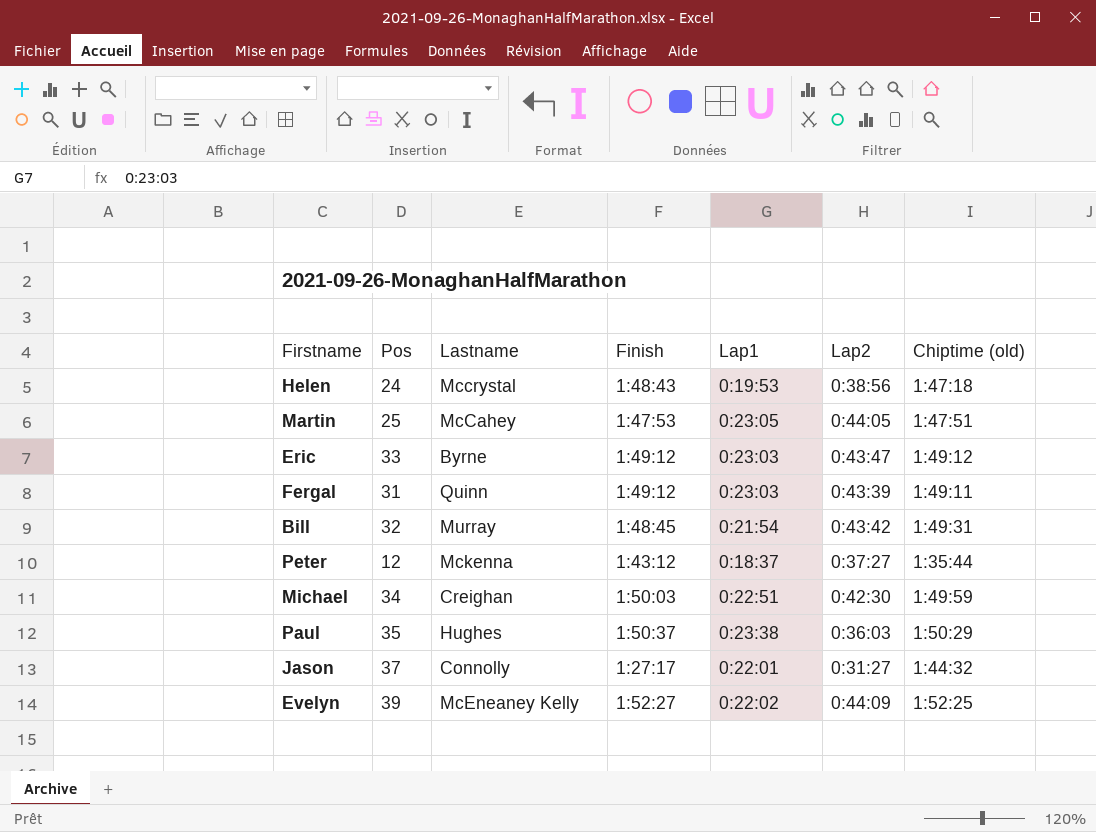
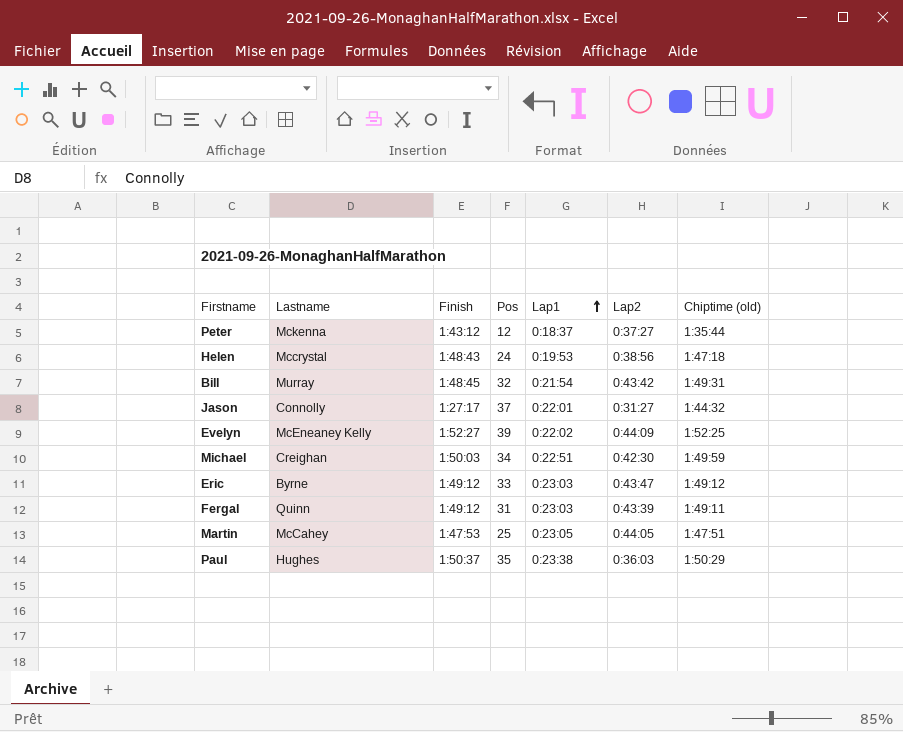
row order: none -> Lap1 ascending
column Pos | position: 2 -> 4

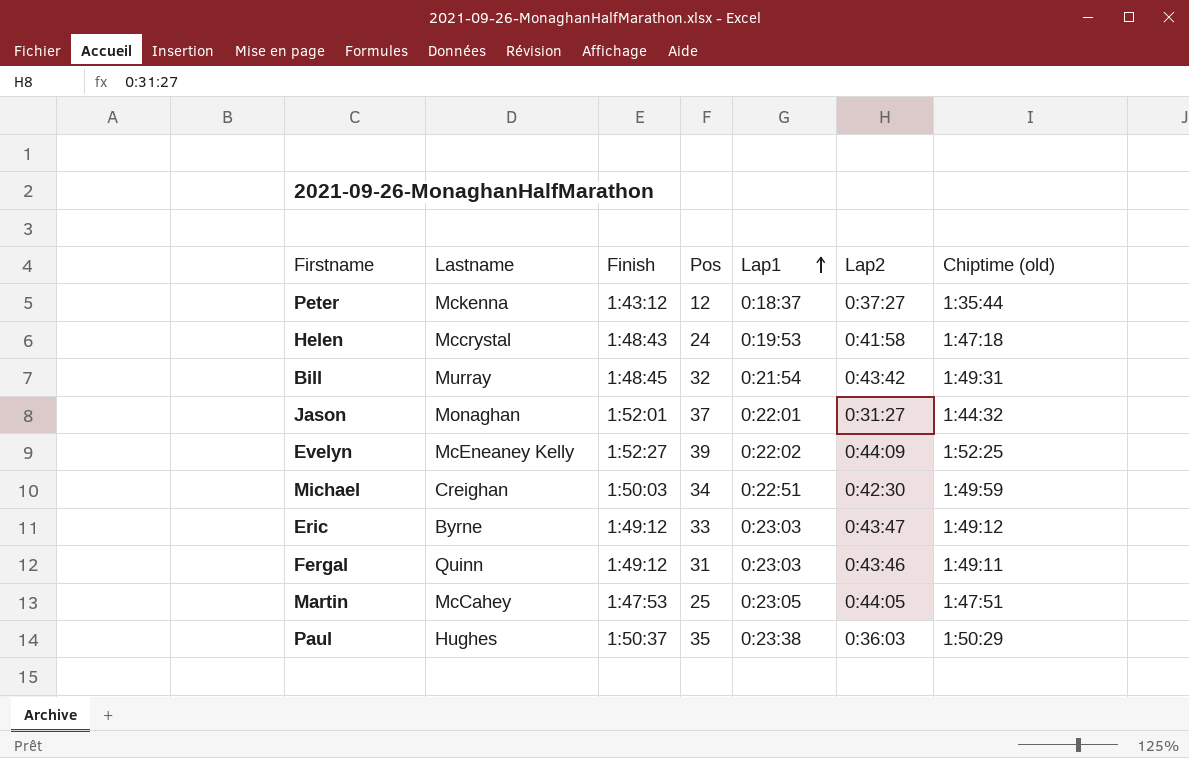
Helen | Lap2: 0:38:56 -> 0:41:58
Jason | Lastname: Connolly -> Monaghan
Jason | Finish: 1:27:17 -> 1:52:01
Fergal | Lap2: 0:43:39 -> 0:43:46

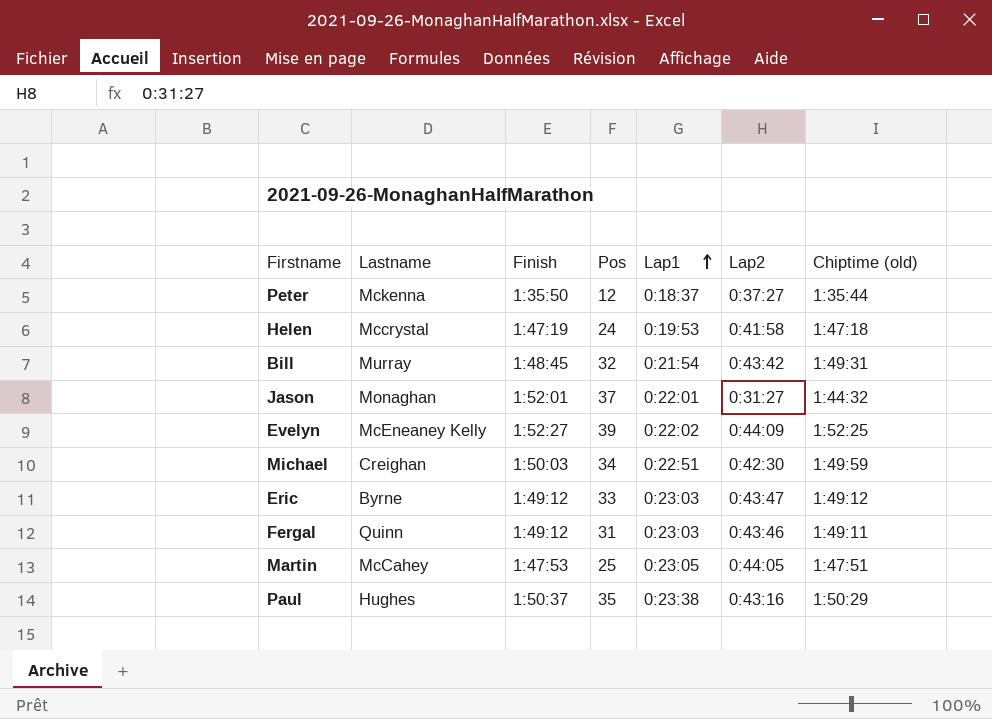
Peter | Finish: 1:43:12 -> 1:35:50
Helen | Finish: 1:48:43 -> 1:47:19
Paul | Lap2: 0:36:03 -> 0:43:16

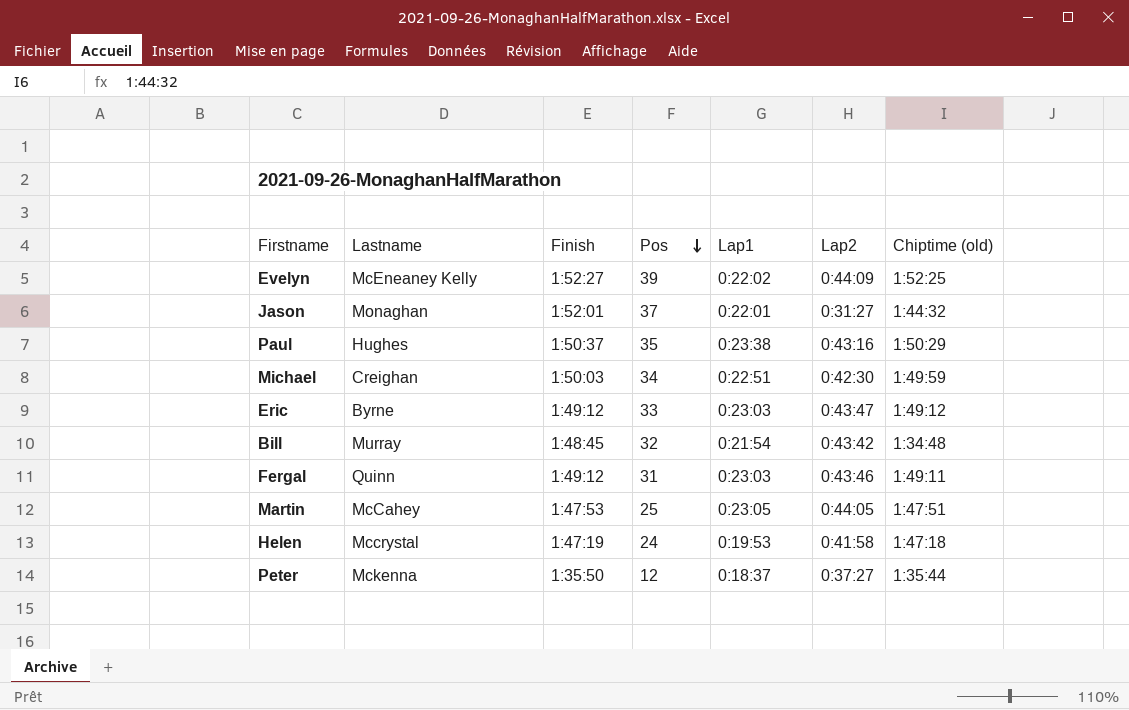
row order: Lap1 ascending -> Pos descending
Bill | Chiptime (old): 1:49:31 -> 1:34:48

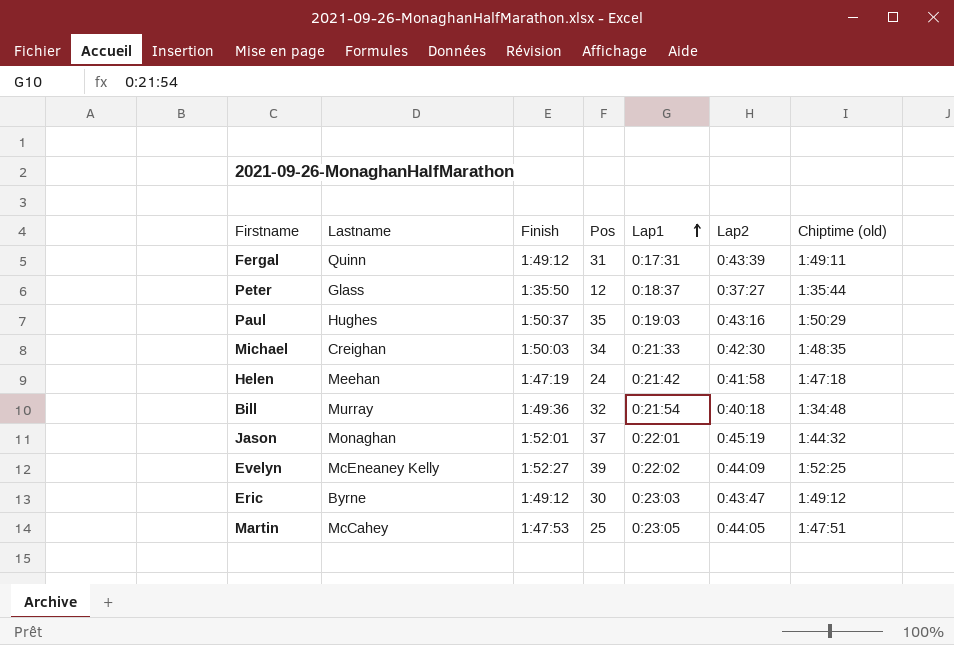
row order: Pos descending -> Lap1 ascending
Fergal | Lap1: 0:23:03 -> 0:17:31
Fergal | Lap2: 0:43:46 -> 0:43:39
Peter | Lastname: Mckenna -> Glass
Paul | Lap1: 0:23:38 -> 0:19:03
Michael | Lap1: 0:22:51 -> 0:21:33
Michael | Chiptime (old): 1:49:59 -> 1:48:35
Helen | Lastname: Mccrystal -> Meehan
Helen | Lap1: 0:19:53 -> 0:21:42
Bill | Finish: 1:48:45 -> 1:49:36
Bill | Lap2: 0:43:42 -> 0:40:18
Jason | Lap2: 0:31:27 -> 0:45:19
Eric | Pos: 33 -> 30

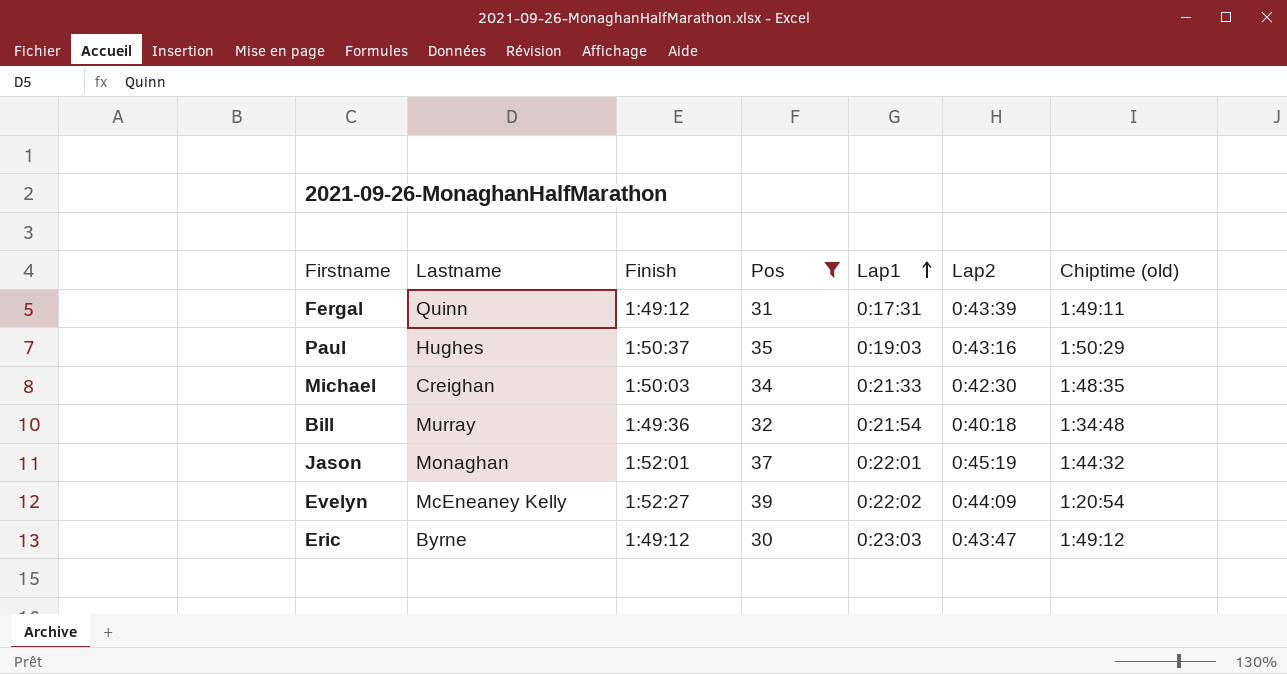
filter: none -> Pos >= 30
Evelyn | Chiptime (old): 1:52:25 -> 1:20:54

